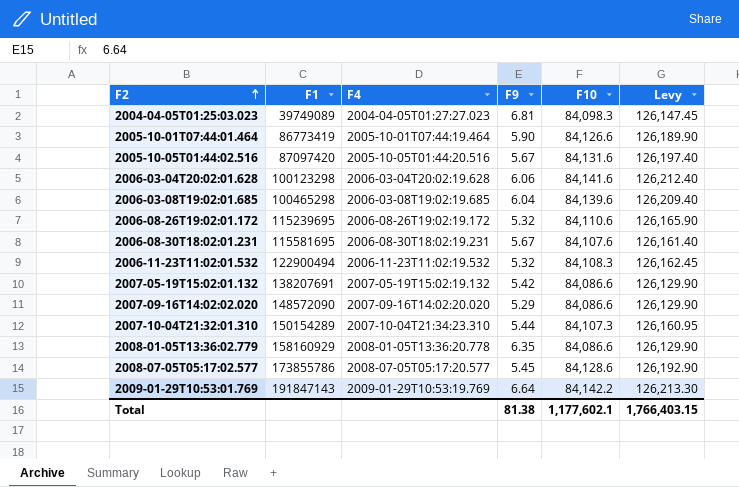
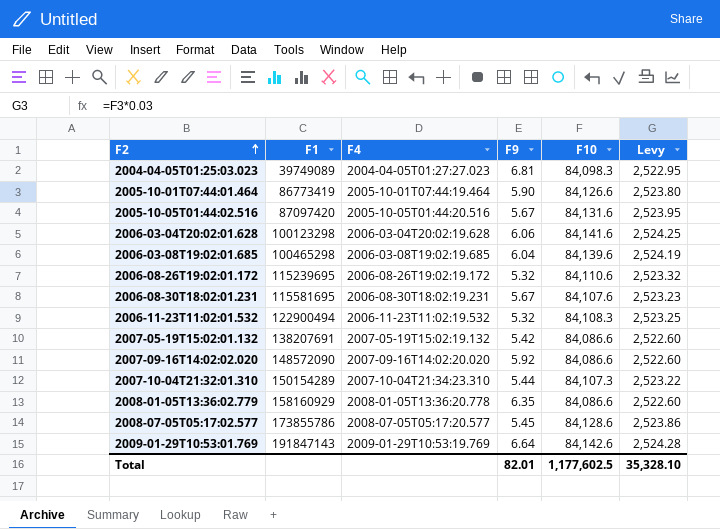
column Levy | formula: [F10] * 1.5 -> [F10] * 0.03
2007-09-16T14:02:02.020 | F9: 5.29 -> 5.92
2009-01-29T10:53:01.769 | F10: 84,142.2 -> 84,142.6
Total | F9: 81.38 -> 82.01
Total | F10: 1,177,602.1 -> 1,177,602.5
Total | Levy: 1,766,403.15 -> 35,328.10

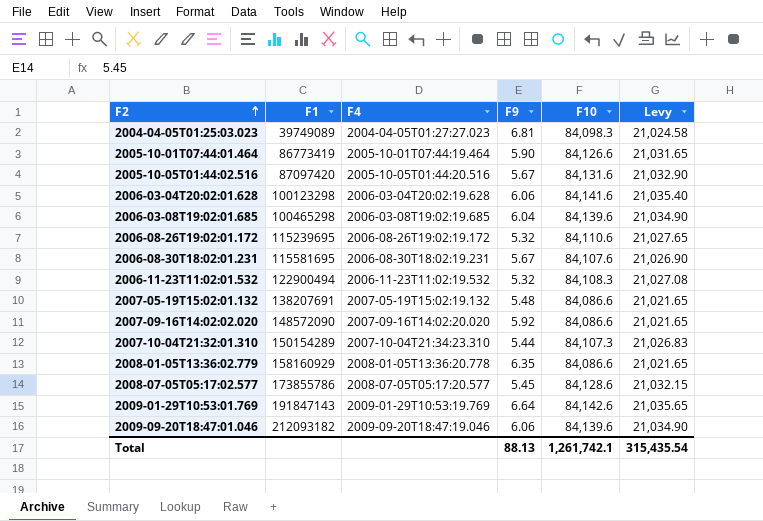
column Levy | formula: [F10] * 0.03 -> [F10] * 0.25
2007-05-19T15:02:01.132 | F9: 5.42 -> 5.48
row 2009-09-20T18:47:01.046: none -> 212093182 | 2009-09-20T18:47:19.046 | 6.06 | 84,139.6 | 21,034.90
Total | F9: 82.01 -> 88.13
Total | F10: 1,177,602.5 -> 1,261,742.1
Total | Levy: 35,328.10 -> 315,435.54

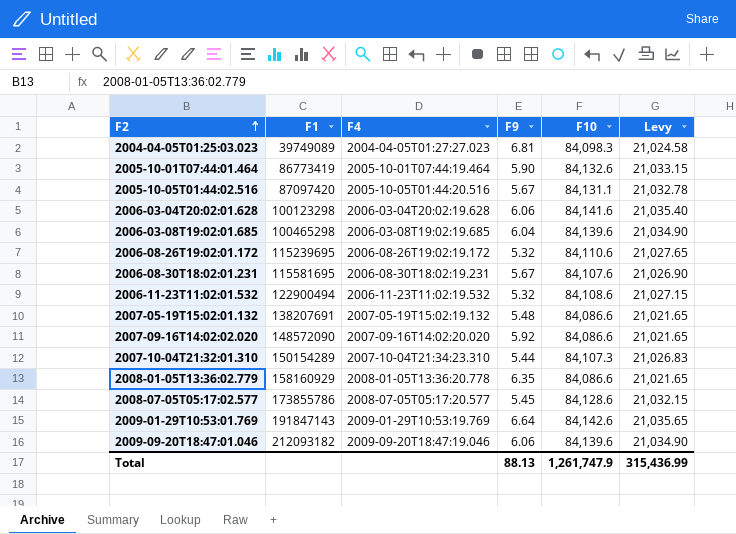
2005-10-01T07:44:01.464 | F10: 84,126.6 -> 84,132.6
2005-10-01T07:44:01.464 | Levy: 21,031.65 -> 21,033.15
2005-10-05T01:44:02.516 | F10: 84,131.6 -> 84,131.1
2005-10-05T01:44:02.516 | Levy: 21,032.90 -> 21,032.78
2006-11-23T11:02:01.532 | F10: 84,108.3 -> 84,108.6
2006-11-23T11:02:01.532 | Levy: 21,027.08 -> 21,027.15
Total | F10: 1,261,742.1 -> 1,261,747.9
Total | Levy: 315,435.54 -> 315,436.99

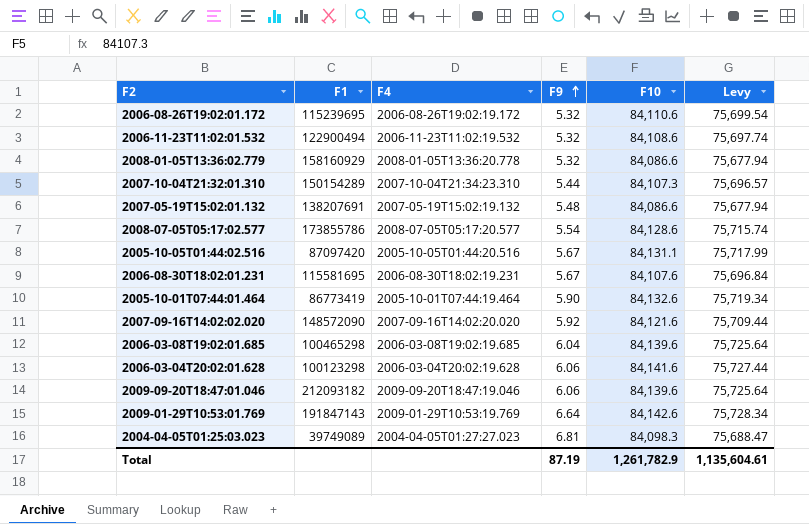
row order: F2 ascending -> F9 ascending
column Levy | formula: [F10] * 0.25 -> [F10] * 0.9
2008-01-05T13:36:02.779 | F9: 6.35 -> 5.32
2008-07-05T05:17:02.577 | F9: 5.45 -> 5.54
2007-09-16T14:02:02.020 | F10: 84,086.6 -> 84,121.6
Total | F9: 88.13 -> 87.19
Total | F10: 1,261,747.9 -> 1,261,782.9
Total | Levy: 315,436.99 -> 1,135,604.61

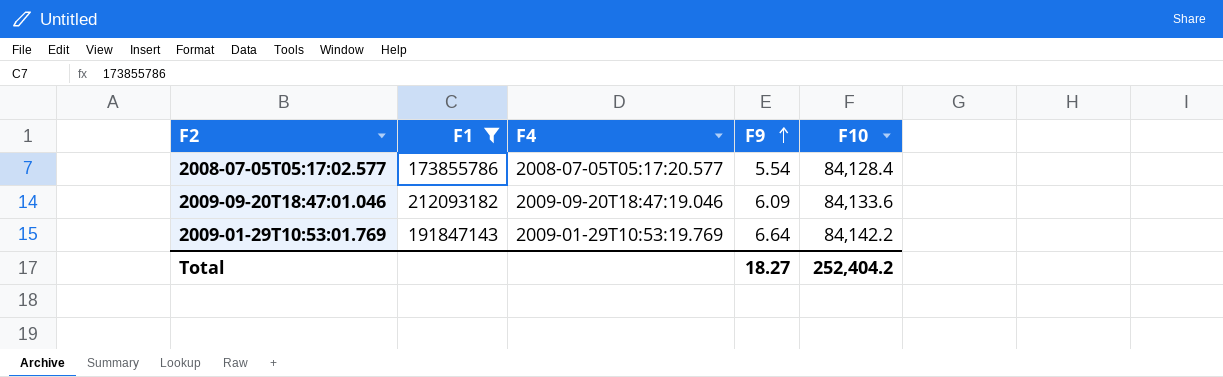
filter: none -> F1 >= 173855786
column Levy | formula: [F10] * 0.9 -> none
2008-07-05T05:17:02.577 | F10: 84,128.6 -> 84,128.4
2009-09-20T18:47:01.046 | F9: 6.06 -> 6.09
2009-09-20T18:47:01.046 | F10: 84,139.6 -> 84,133.6
2009-01-29T10:53:01.769 | F10: 84,142.6 -> 84,142.2
Total | F9: 87.19 -> 18.27
Total | F10: 1,261,782.9 -> 252,404.2

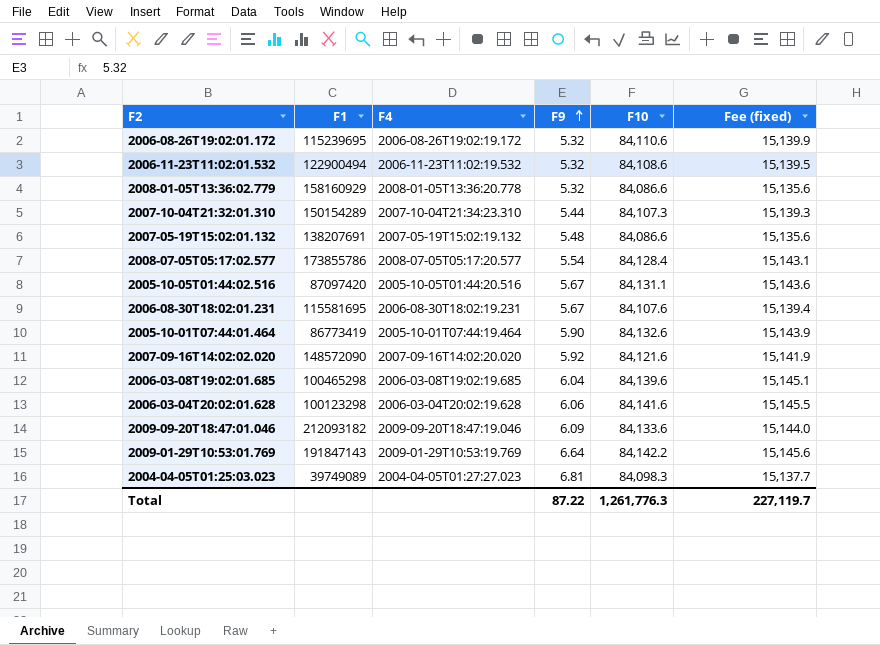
filter: F1 >= 173855786 -> none
column Fee (fixed) | formula: none -> [F10] * 0.18
Total | F9: 18.27 -> 87.22
Total | F10: 252,404.2 -> 1,261,776.3

